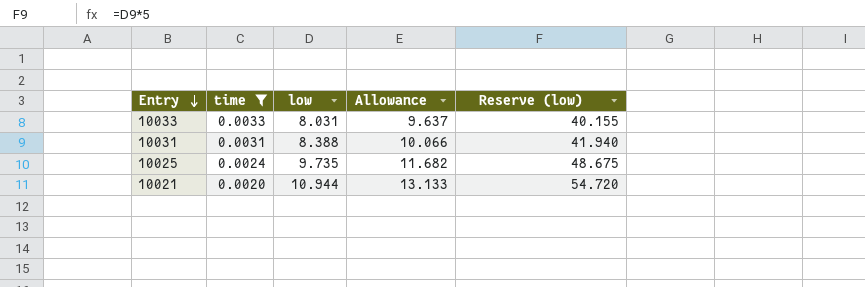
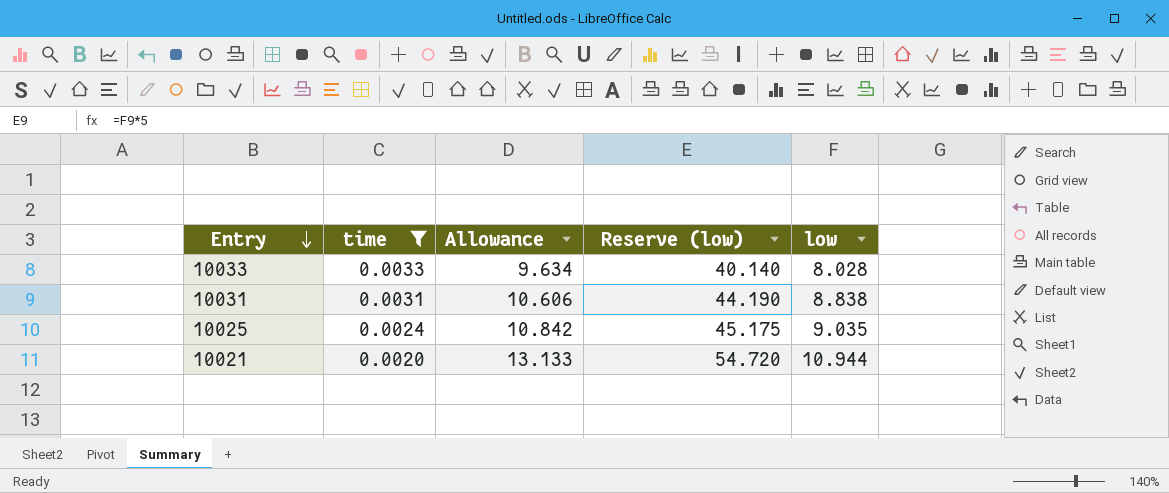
column low | position: 3 -> 5
10033 | Allowance: 9.637 -> 9.634
10033 | Reserve (low): 40.155 -> 40.140
10033 | low: 8.031 -> 8.028
10031 | Allowance: 10.066 -> 10.606
10031 | Reserve (low): 41.940 -> 44.190
10031 | low: 8.388 -> 8.838
10025 | Allowance: 11.682 -> 10.842
10025 | Reserve (low): 48.675 -> 45.175
10025 | low: 9.735 -> 9.035

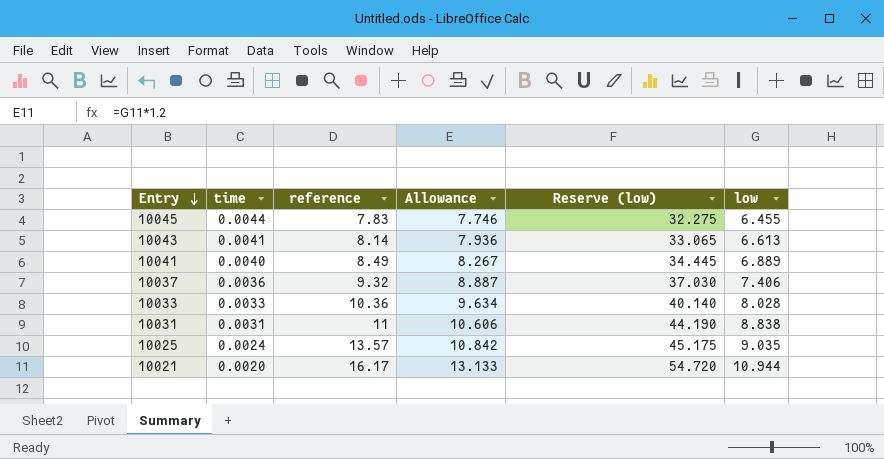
filter: time <= 0.0033 -> none
column reference | position: none -> 3

